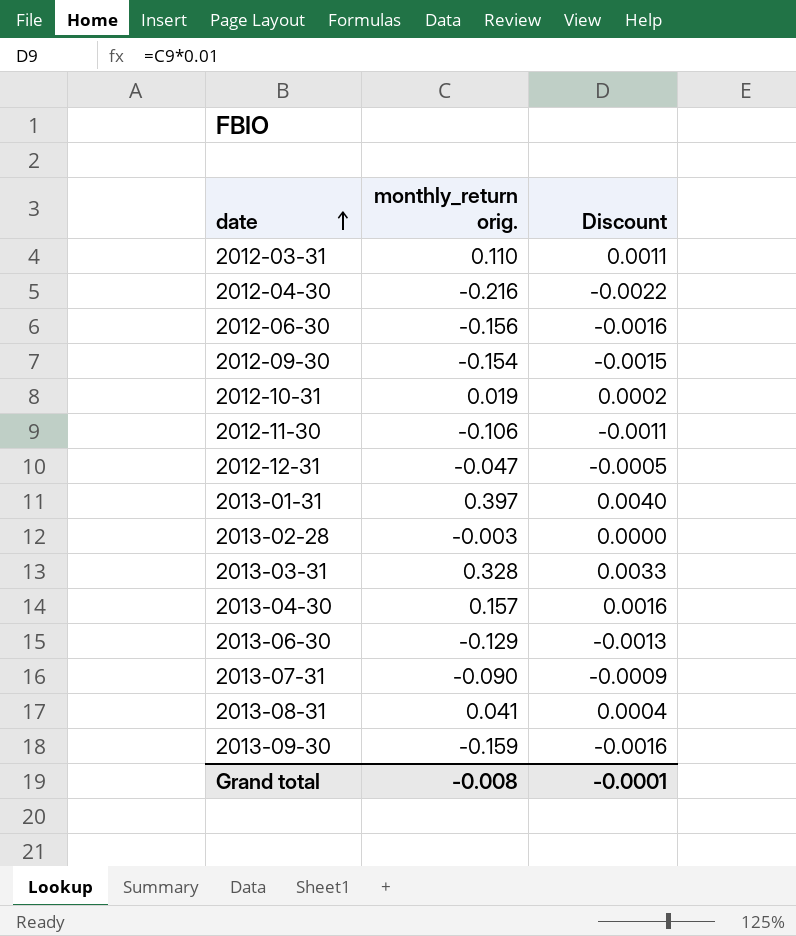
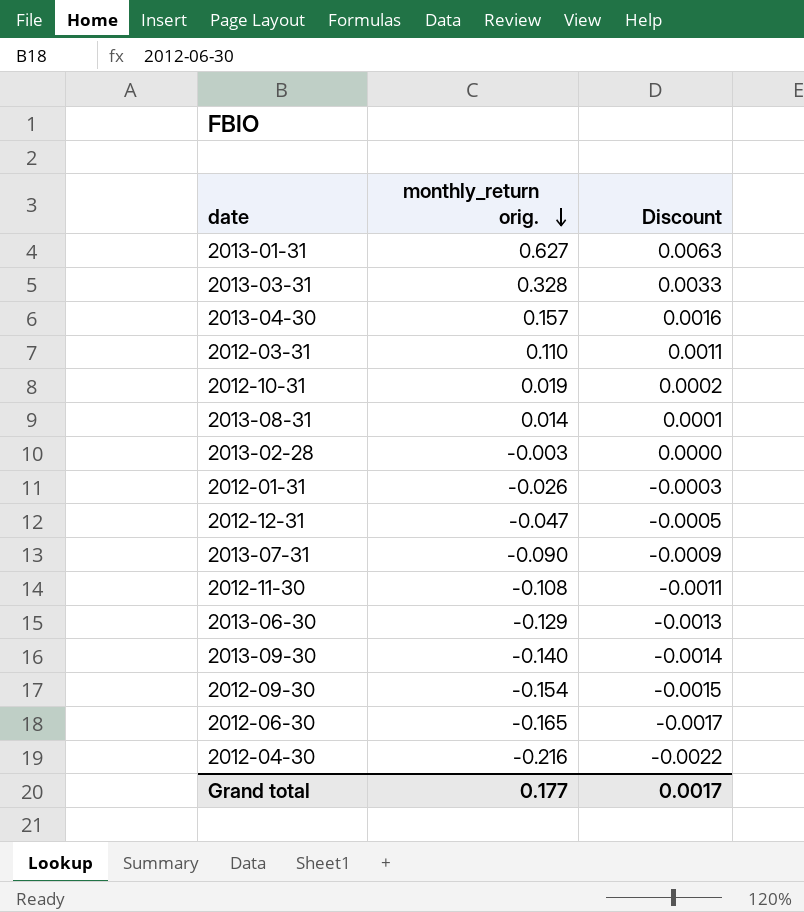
row order: date ascending -> monthly_return orig. descending
2013-01-31 | monthly_return orig.: 0.397 -> 0.627
2013-01-31 | Discount: 0.0040 -> 0.0063
2013-08-31 | monthly_return orig.: 0.041 -> 0.014
2013-08-31 | Discount: 0.0004 -> 0.0001
row 2012-01-31: none -> -0.026 | -0.0003
2012-11-30 | monthly_return orig.: -0.106 -> -0.108
2013-09-30 | monthly_return orig.: -0.159 -> -0.140
2013-09-30 | Discount: -0.0016 -> -0.0014
2012-06-30 | monthly_return orig.: -0.156 -> -0.165
2012-06-30 | Discount: -0.0016 -> -0.0017
Grand total | monthly_return orig.: -0.008 -> 0.177
Grand total | Discount: -0.0001 -> 0.0017

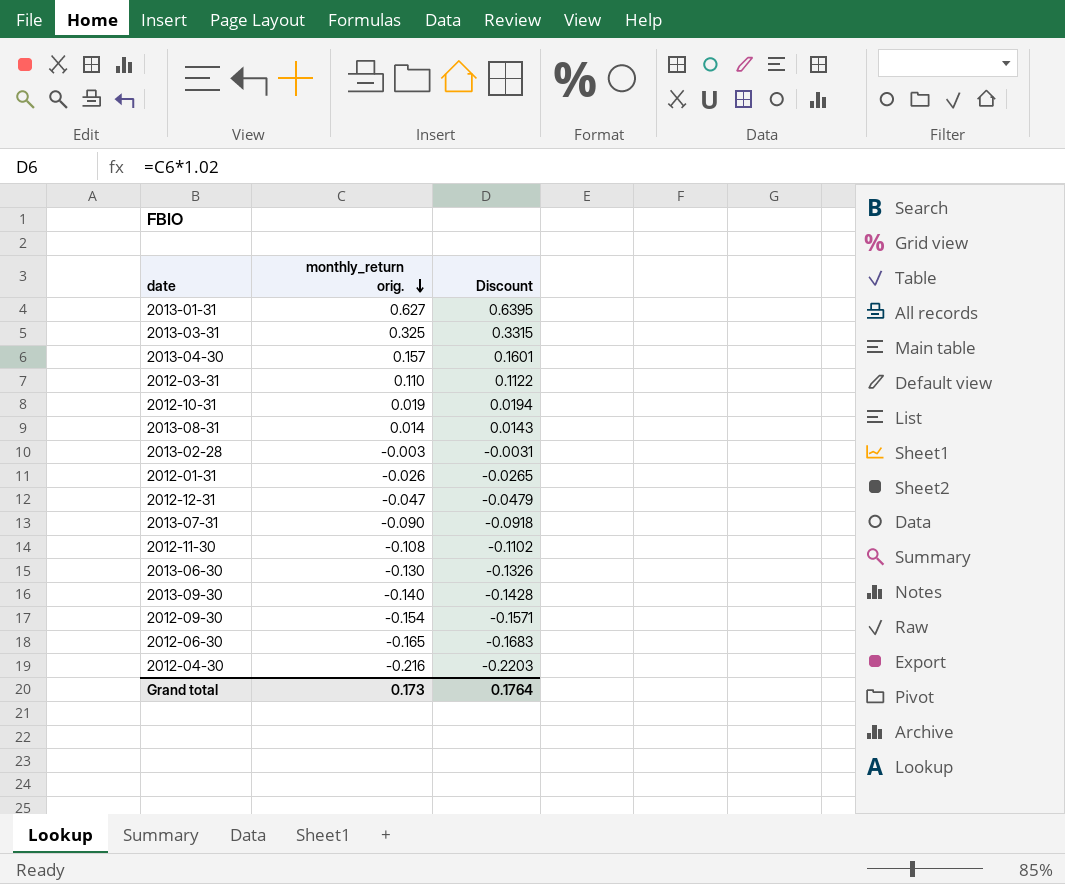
column Discount | formula: [monthly_return orig.] * 0.01 -> [monthly_return orig.] * 1.02
2013-03-31 | monthly_return orig.: 0.328 -> 0.325
2013-06-30 | monthly_return orig.: -0.129 -> -0.130
Grand total | monthly_return orig.: 0.177 -> 0.173
Grand total | Discount: 0.0017 -> 0.1764

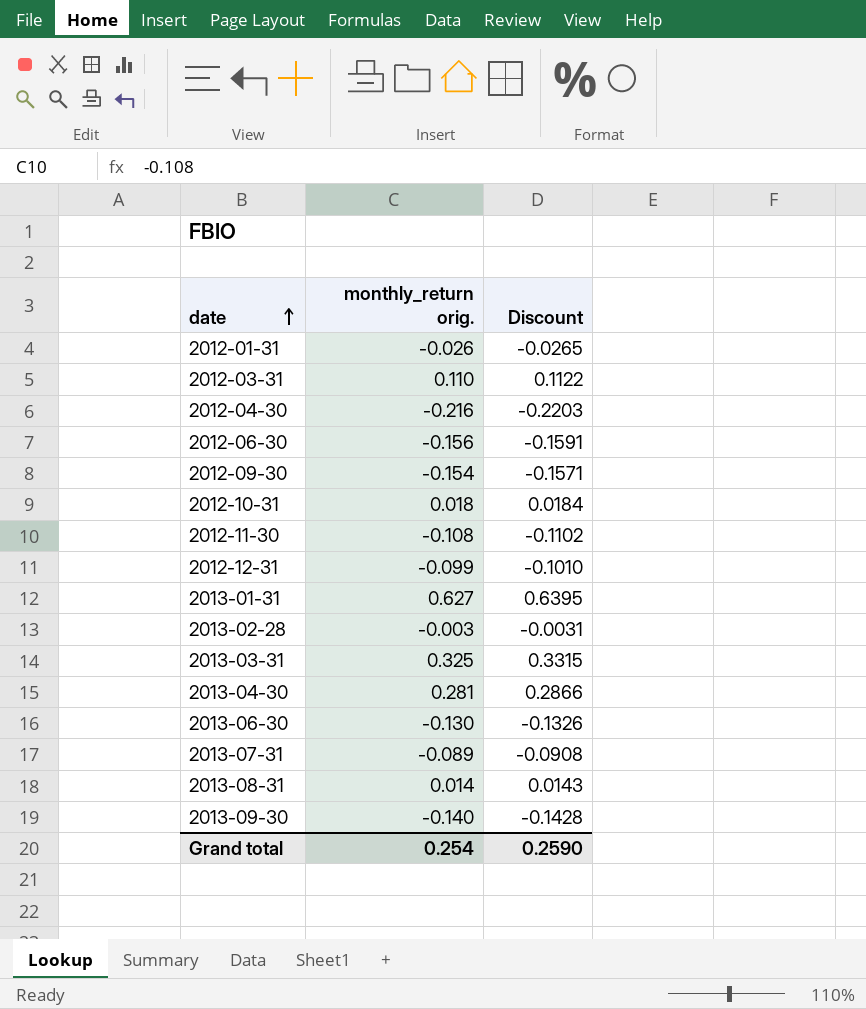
row order: monthly_return orig. descending -> date ascending
2012-06-30 | monthly_return orig.: -0.165 -> -0.156
2012-06-30 | Discount: -0.1683 -> -0.1591
2012-10-31 | monthly_return orig.: 0.019 -> 0.018
2012-10-31 | Discount: 0.0194 -> 0.0184
2012-12-31 | monthly_return orig.: -0.047 -> -0.099
2012-12-31 | Discount: -0.0479 -> -0.1010
2013-04-30 | monthly_return orig.: 0.157 -> 0.281
2013-04-30 | Discount: 0.1601 -> 0.2866
2013-07-31 | monthly_return orig.: -0.090 -> -0.089
2013-07-31 | Discount: -0.0918 -> -0.0908
Grand total | monthly_return orig.: 0.173 -> 0.254
Grand total | Discount: 0.1764 -> 0.2590

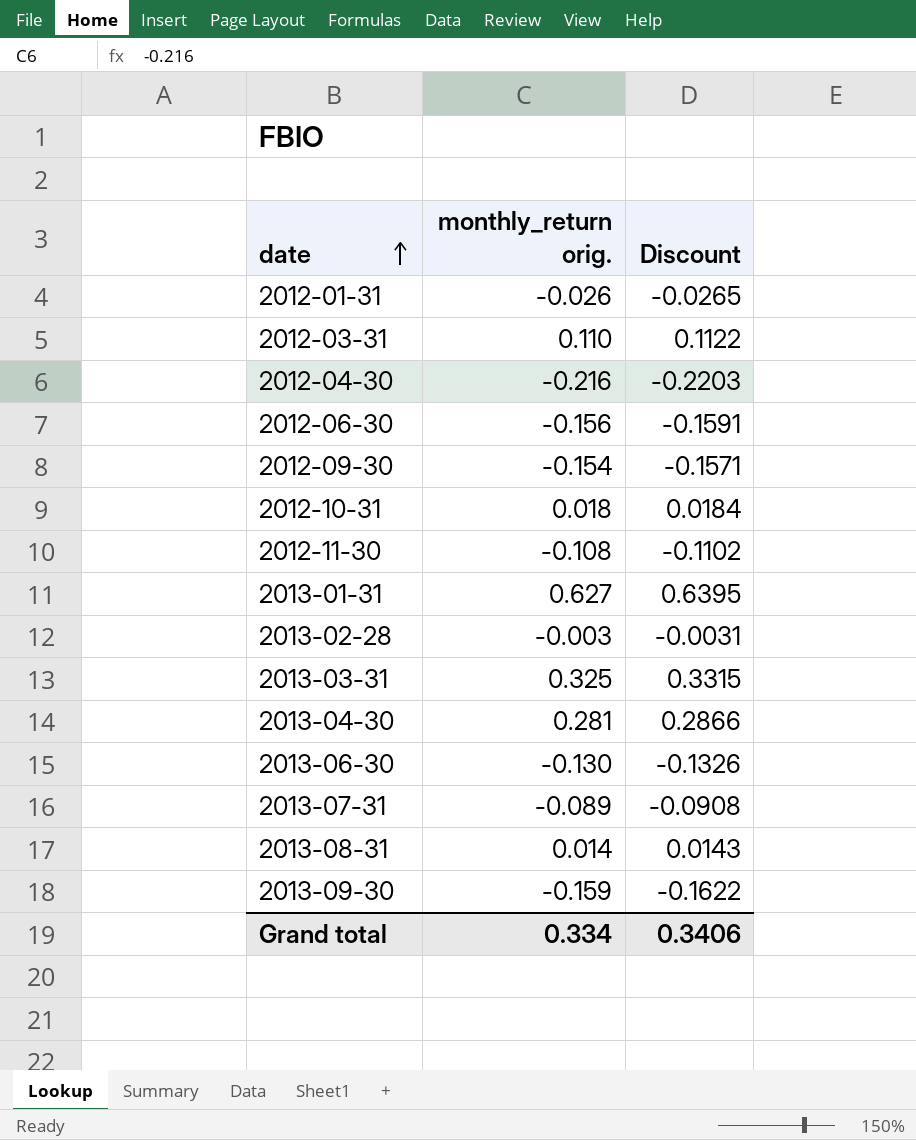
row 2012-12-31: -0.099 | -0.1010 -> none
2013-09-30 | monthly_return orig.: -0.140 -> -0.159
2013-09-30 | Discount: -0.1428 -> -0.1622
Grand total | monthly_return orig.: 0.254 -> 0.334
Grand total | Discount: 0.2590 -> 0.3406

